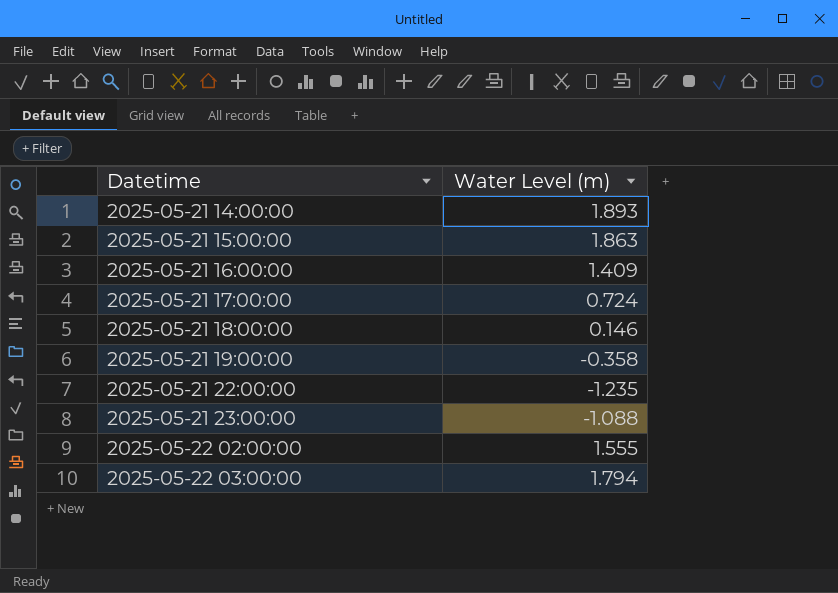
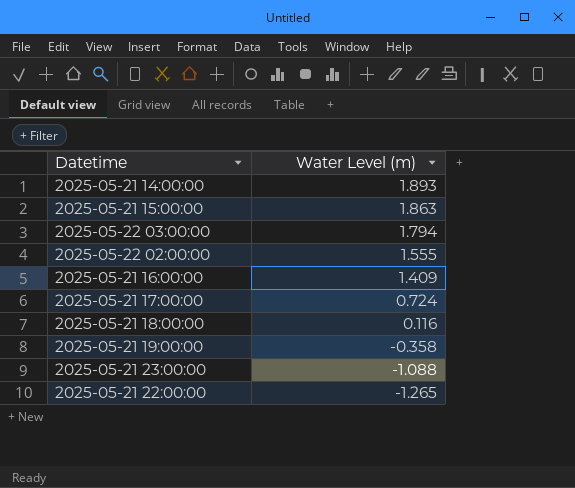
row order: Datetime ascending -> Water Level (m) descending
2025-05-21 18:00:00 | Water Level (m): 0.146 -> 0.116
2025-05-21 22:00:00 | Water Level (m): -1.235 -> -1.265

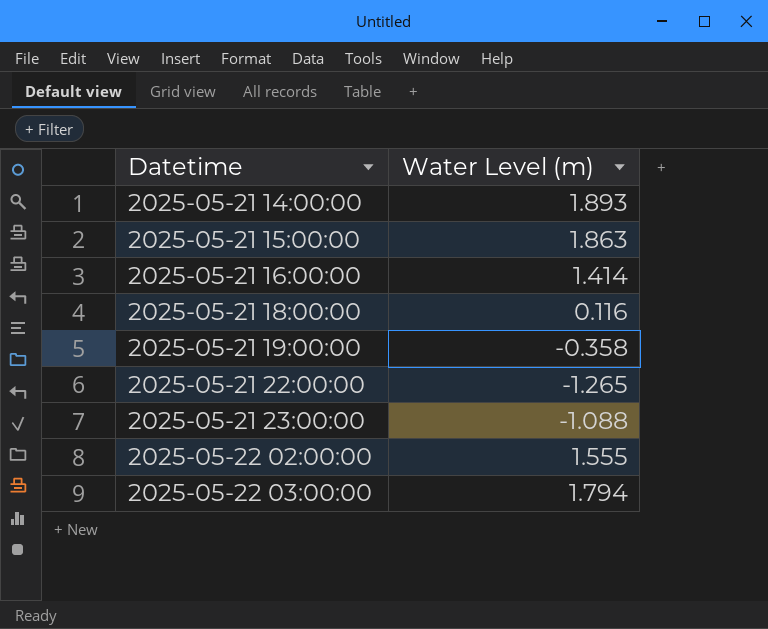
row order: Water Level (m) descending -> Datetime ascending
row 2025-05-21 17:00:00: 0.724 -> none
2025-05-21 16:00:00 | Water Level (m): 1.409 -> 1.414

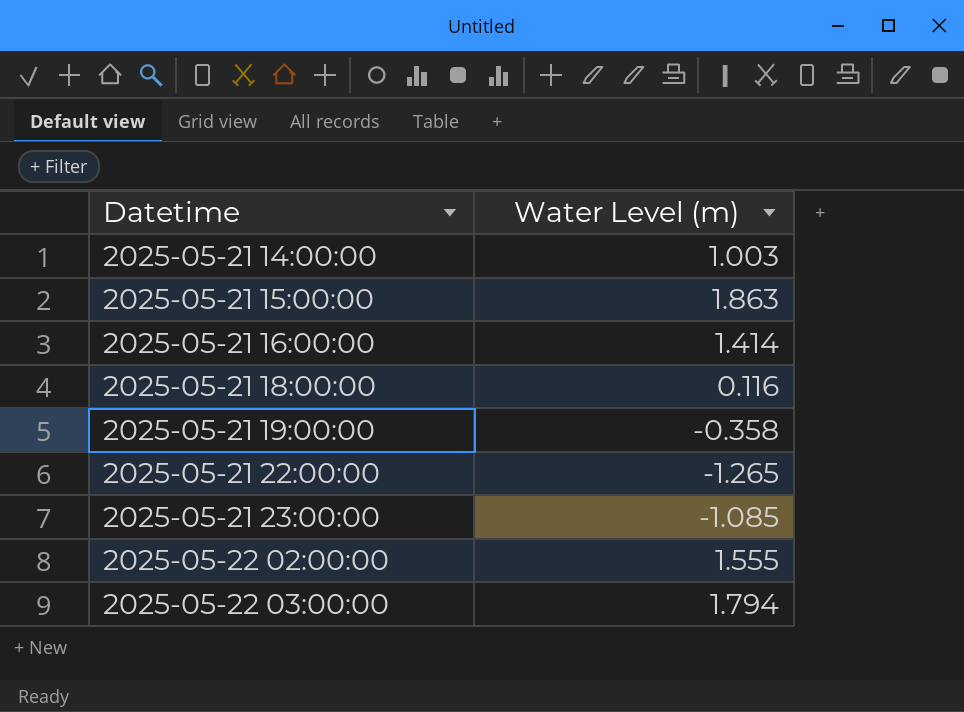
2025-05-21 14:00:00 | Water Level (m): 1.893 -> 1.003
2025-05-21 23:00:00 | Water Level (m): -1.088 -> -1.085

